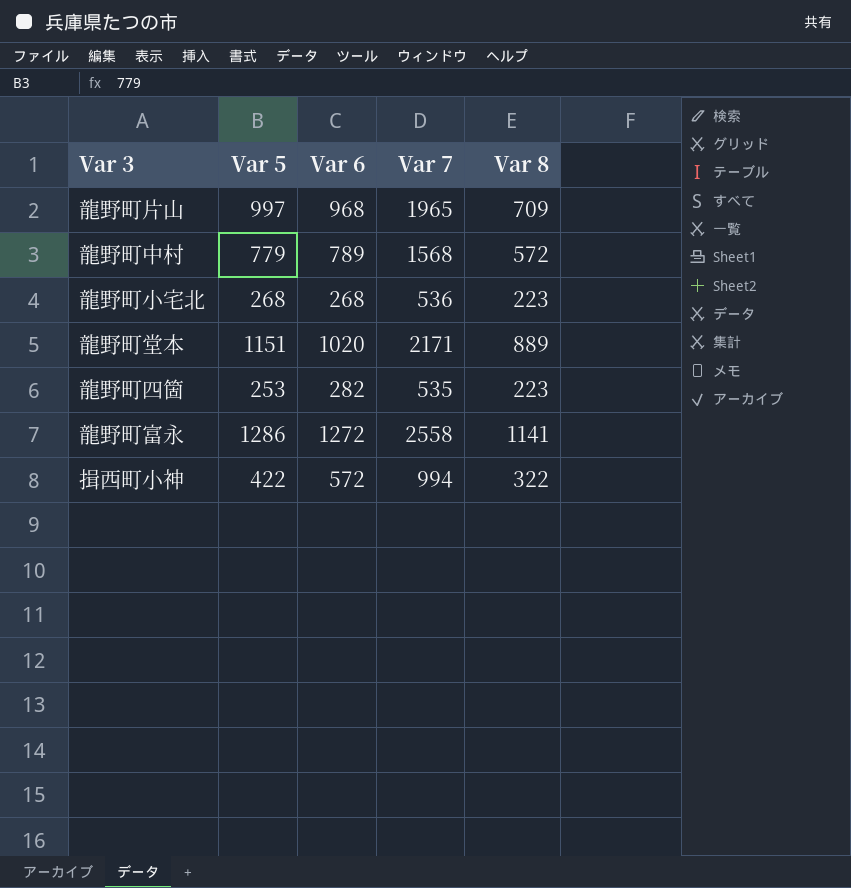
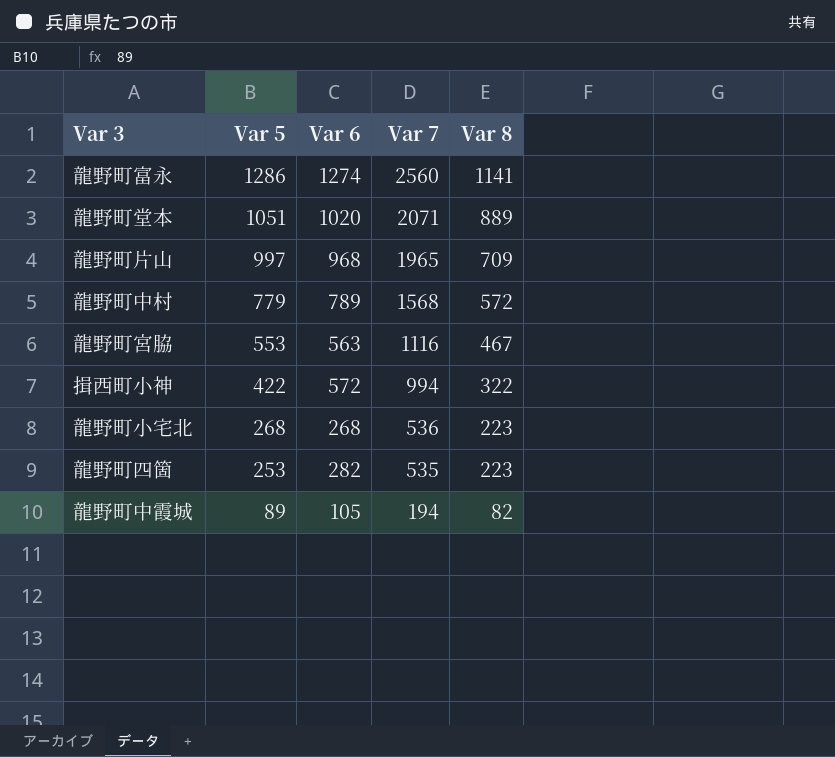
row order: none -> Var 5 descending
龍野町富永 | Var 6: 1272 -> 1274
龍野町富永 | Var 7: 2558 -> 2560
龍野町堂本 | Var 5: 1151 -> 1051
龍野町堂本 | Var 7: 2171 -> 2071
row 龍野町宮脇: none -> 553 | 563 | 1116 | 467
row 龍野町中霞城: none -> 89 | 105 | 194 | 82

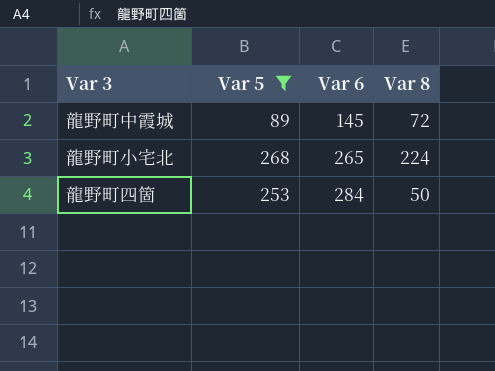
filter: none -> Var 5 <= 268
row order: Var 5 descending -> Var 6 ascending
column Var 7 | formula: [Var 5] + [Var 6] -> none
龍野町中霞城 | Var 6: 105 -> 145
龍野町中霞城 | Var 8: 82 -> 72
龍野町小宅北 | Var 6: 268 -> 265
龍野町小宅北 | Var 8: 223 -> 224
龍野町四箇 | Var 6: 282 -> 284
龍野町四箇 | Var 8: 223 -> 50

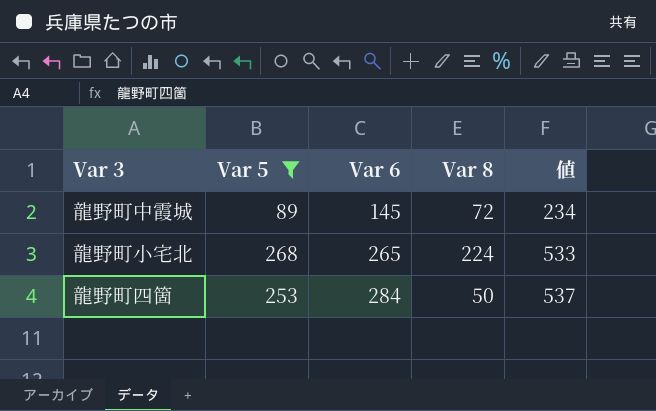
column 値 | formula: none -> [Var 5] + [Var 6]

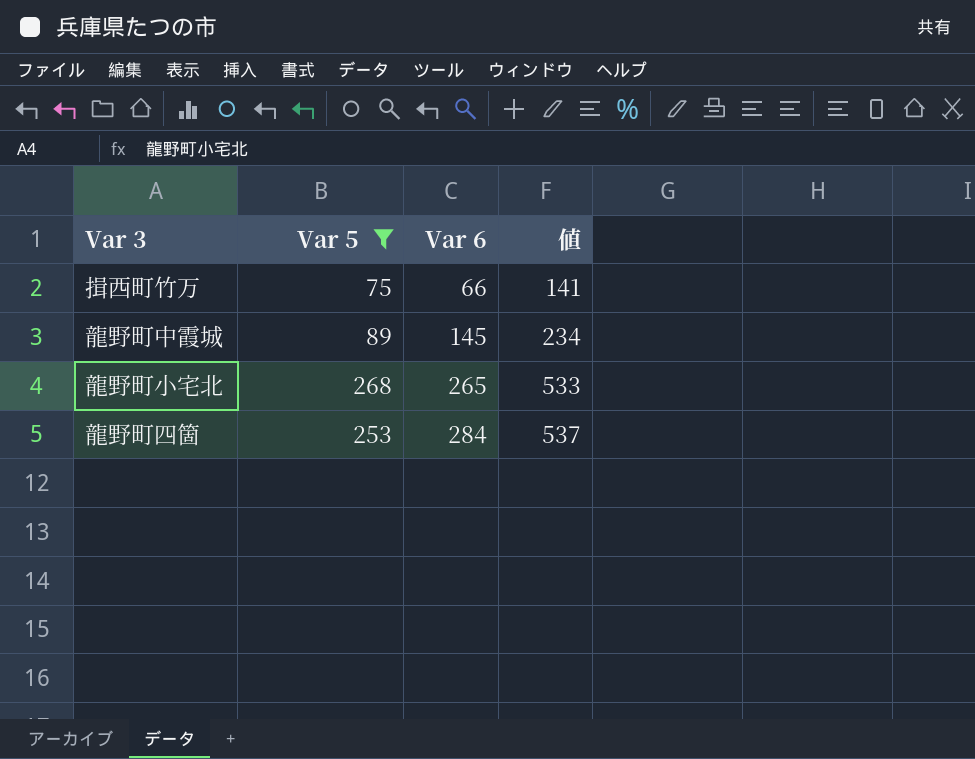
column Var 8 | position: 4 -> none
row 揖西町竹万: none -> 75 | 66 | 141

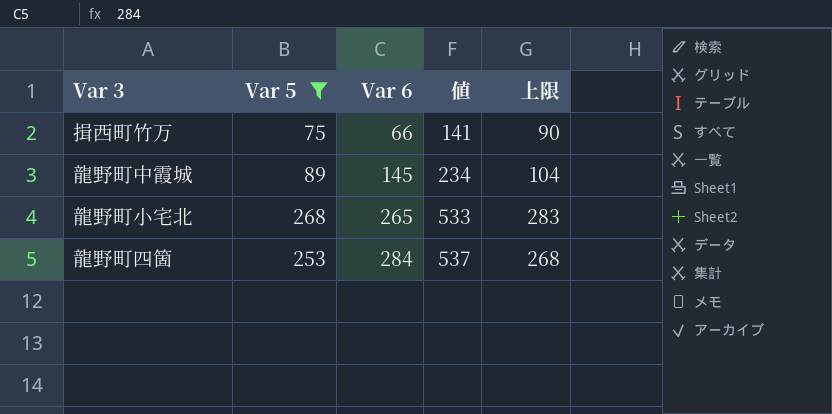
column 上限 | formula: none -> [Var 5] + 15

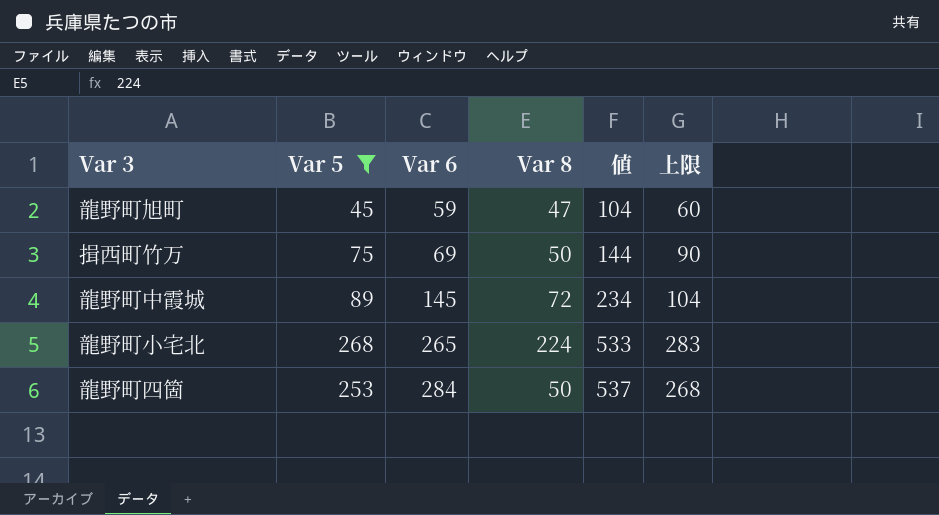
column Var 8 | position: none -> 4
row 龍野町旭町: none -> 45 | 59 | 47 | 104 | 60
揖西町竹万 | Var 6: 66 -> 69
揖西町竹万 | 値: 141 -> 144

